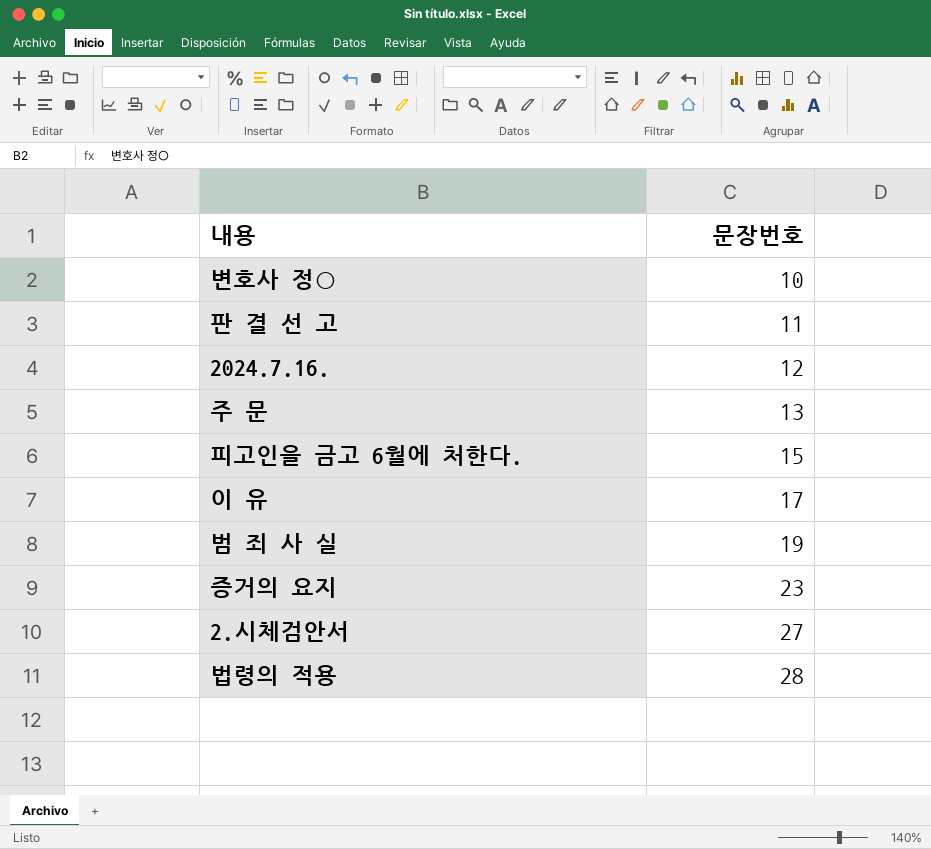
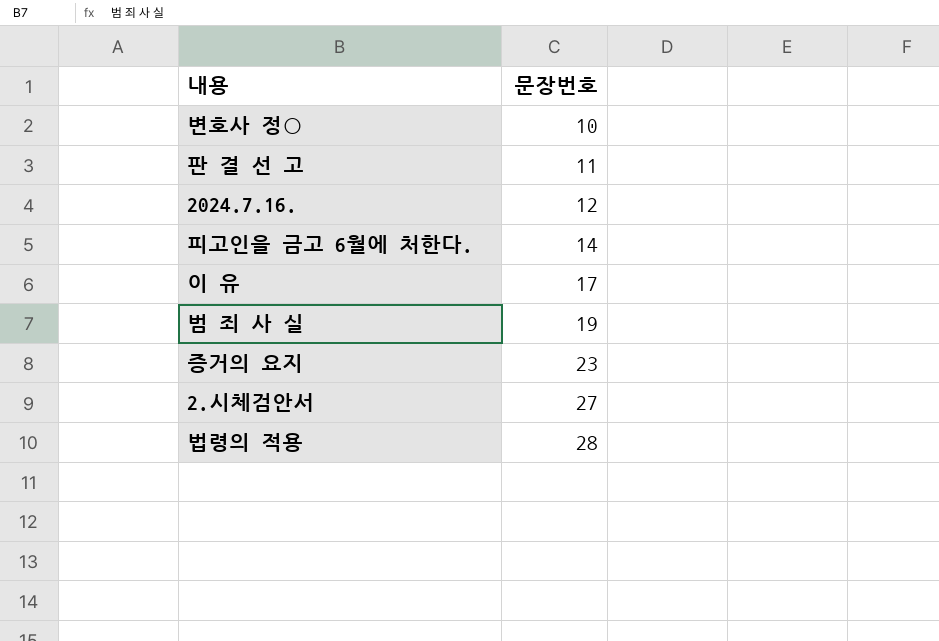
row 주 문: 13 -> none
피고인을 금고 6월에 처한다. | 문장번호: 15 -> 14

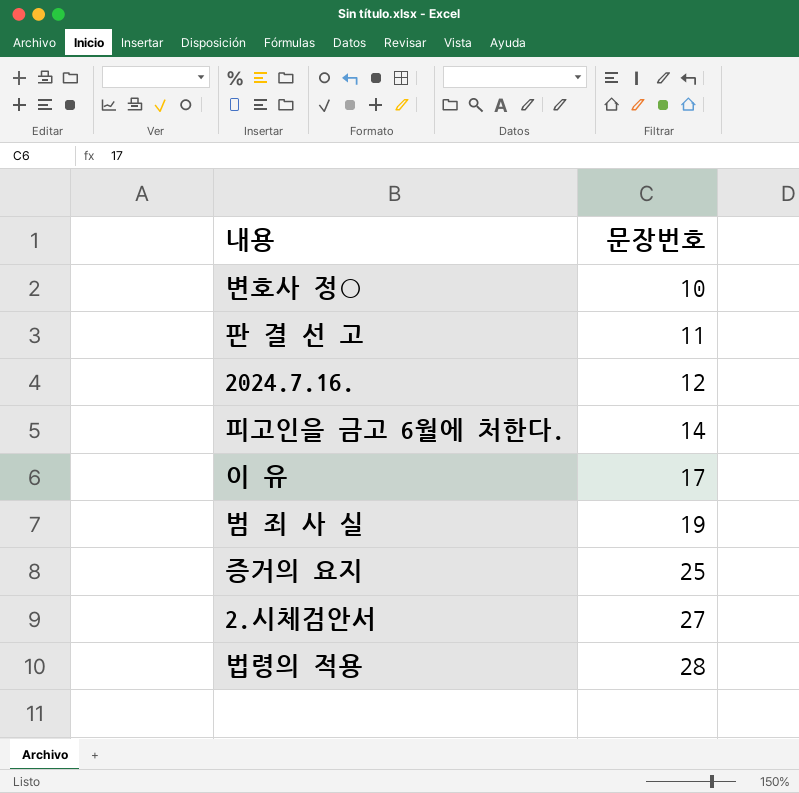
증거의 요지 | 문장번호: 23 -> 25

